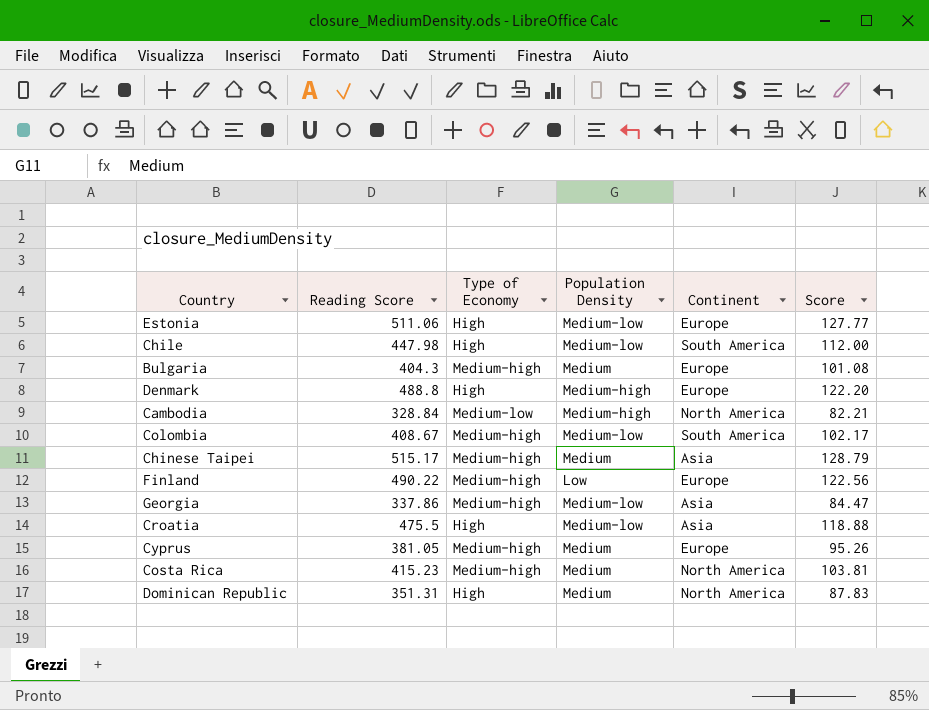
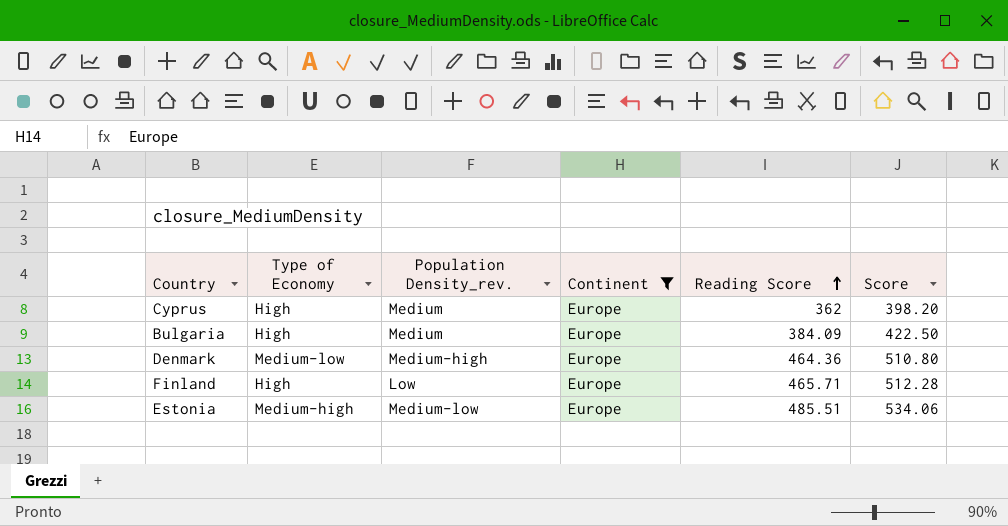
filter: none -> Continent = Europe
row order: none -> Reading Score ascending
column name: Population Density -> Population Density_rev.
column Reading Score | position: 2 -> 5
column Score | formula: [Reading Score] * 0.25 -> [Reading Score] * 1.1
Cyprus | Type of Economy: Medium-high -> High
Cyprus | Reading Score: 381.05 -> 362
Bulgaria | Type of Economy: Medium-high -> High
Bulgaria | Reading Score: 404.3 -> 384.09
Denmark | Type of Economy: High -> Medium-low
Denmark | Reading Score: 488.8 -> 464.36
Finland | Type of Economy: Medium-high -> High
Finland | Reading Score: 490.22 -> 465.71
Estonia | Type of Economy: High -> Medium-high
Estonia | Reading Score: 511.06 -> 485.51

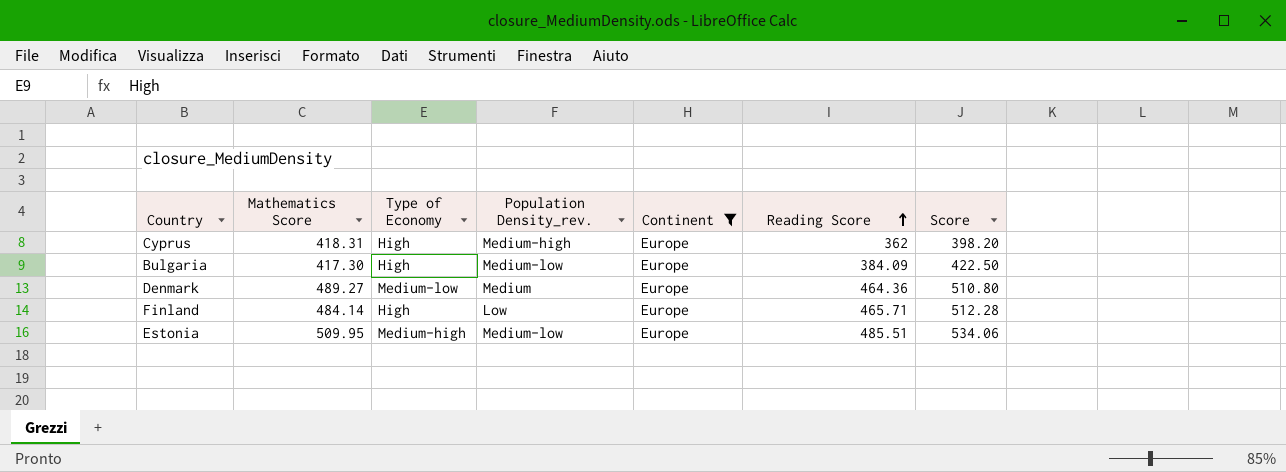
column Mathematics Score | position: none -> 2
Cyprus | Population Density_rev.: Medium -> Medium-high
Bulgaria | Population Density_rev.: Medium -> Medium-low
Denmark | Population Density_rev.: Medium-high -> Medium

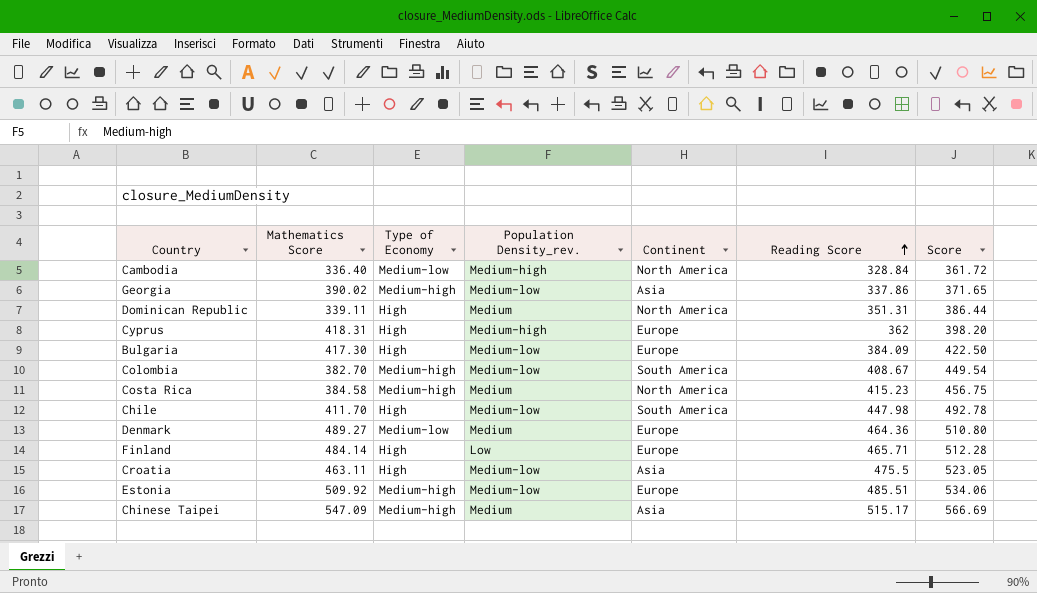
filter: Continent = Europe -> none
Estonia | Mathematics Score: 509.95 -> 509.92

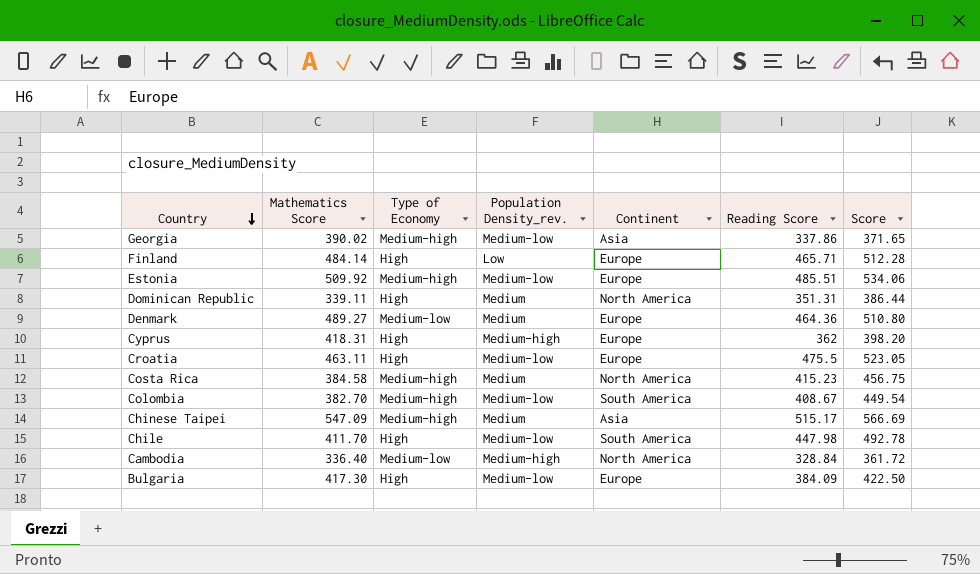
row order: Reading Score ascending -> Country descending
Croatia | Continent: Asia -> Europe

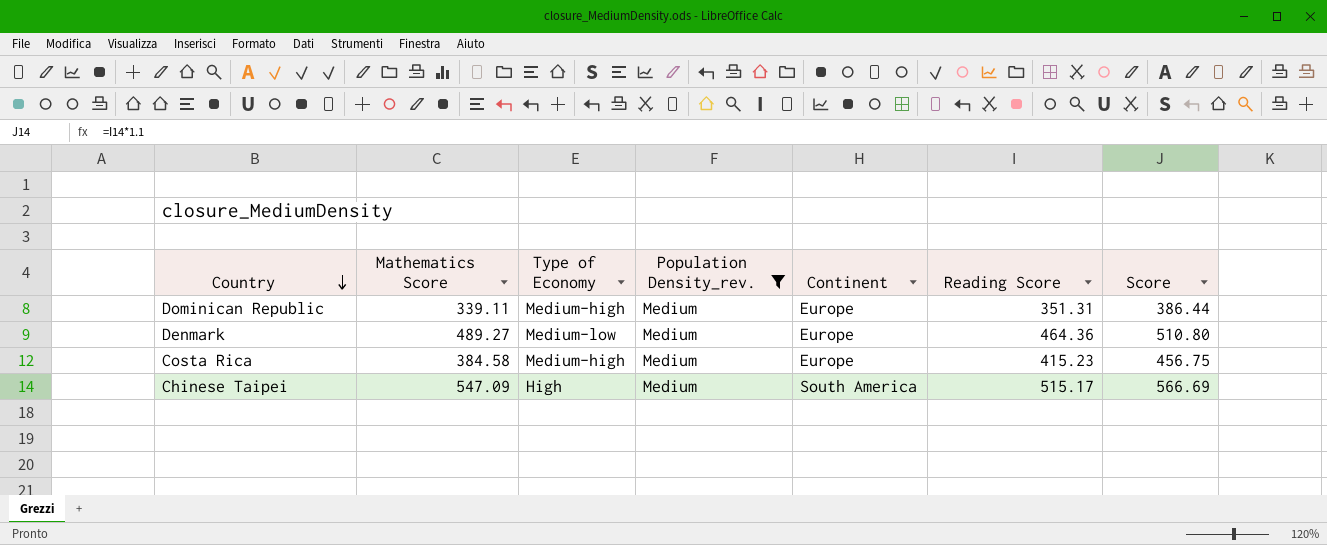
filter: none -> Population Density_rev. = Medium
Dominican Republic | Type of Economy: High -> Medium-high
Dominican Republic | Continent: North America -> Europe
Costa Rica | Continent: North America -> Europe
Chinese Taipei | Type of Economy: Medium-high -> High
Chinese Taipei | Continent: Asia -> South America

